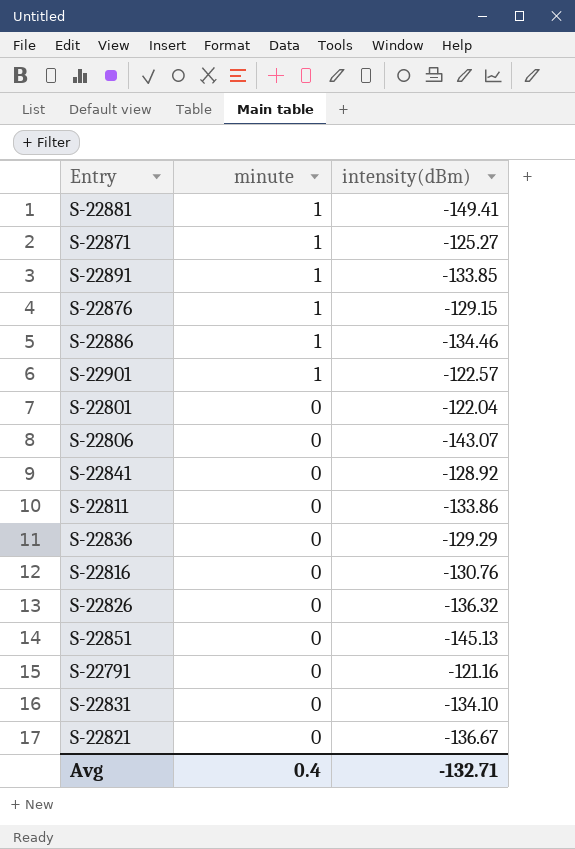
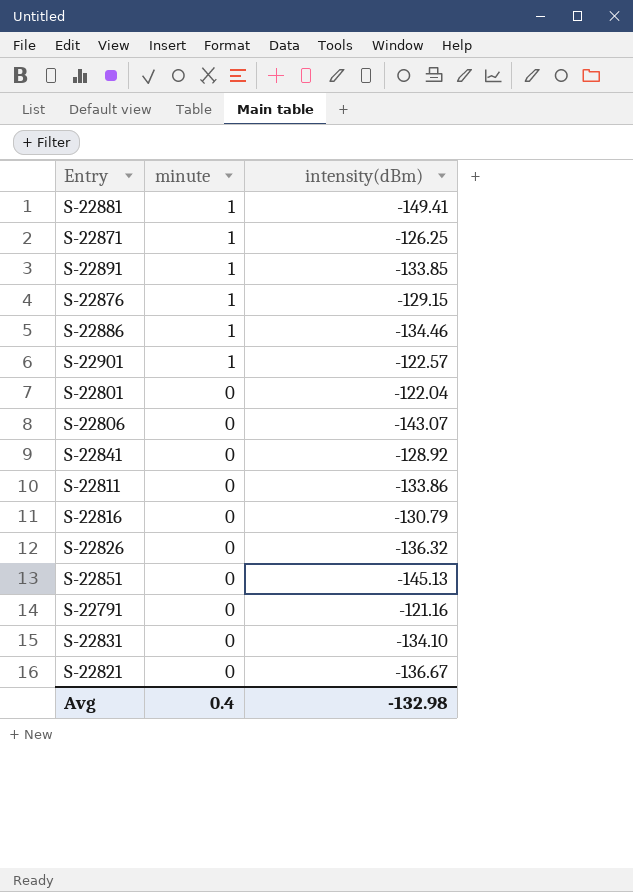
row S-22836: 0 | -129.29 -> none
S-22871 | intensity(dBm): -125.27 -> -126.25
S-22816 | intensity(dBm): -130.76 -> -130.79
Avg | intensity(dBm): -132.71 -> -132.98

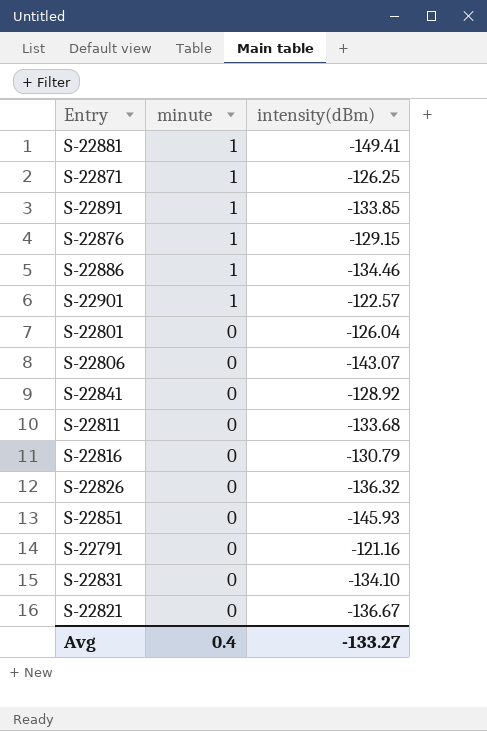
S-22801 | intensity(dBm): -122.04 -> -126.04
S-22811 | intensity(dBm): -133.86 -> -133.68
S-22851 | intensity(dBm): -145.13 -> -145.93
Avg | intensity(dBm): -132.98 -> -133.27

